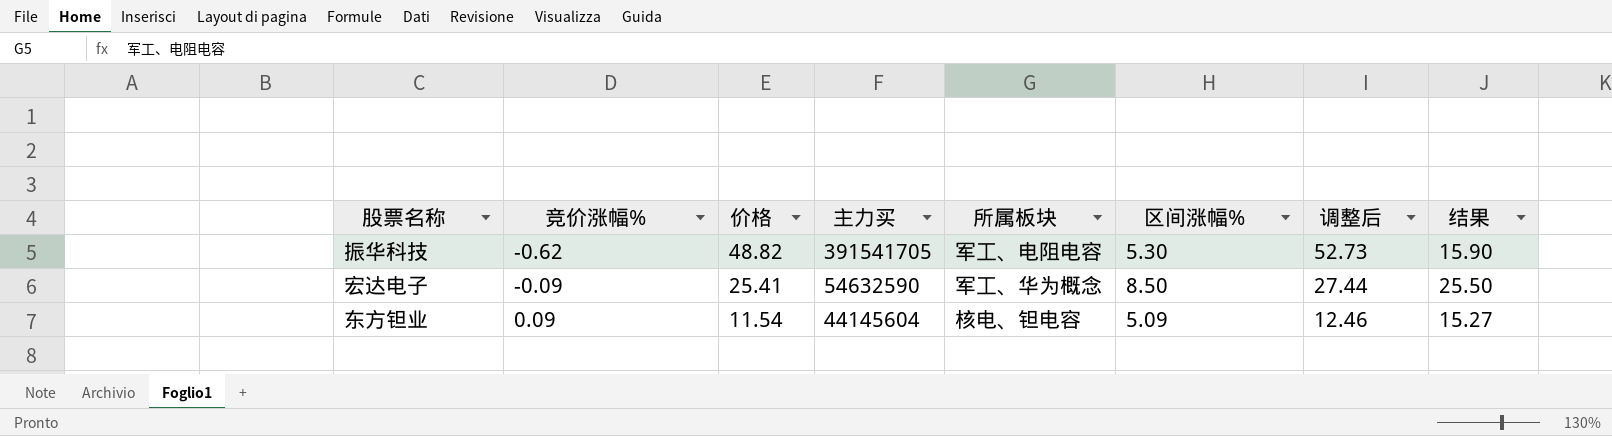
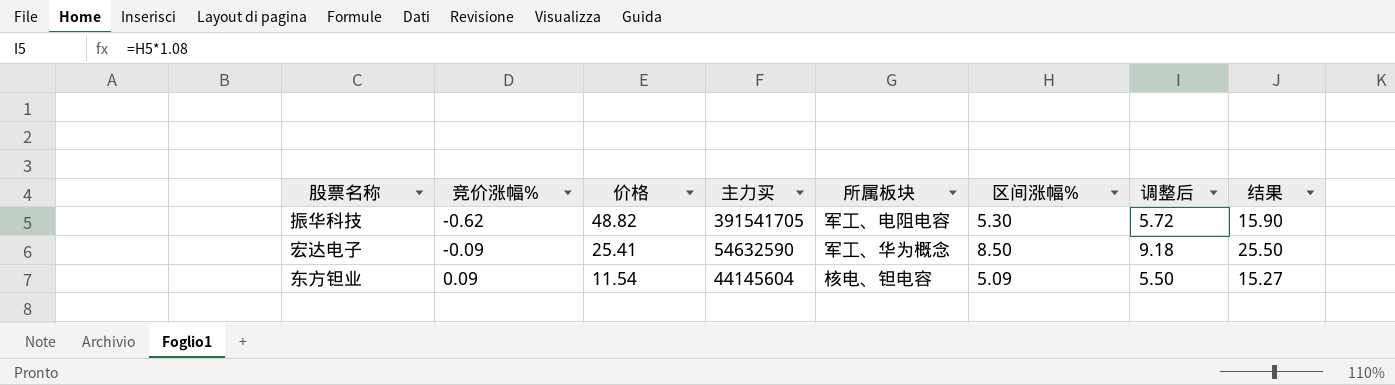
column 调整后 | formula: [价格] * 1.08 -> [区间涨幅%] * 1.08

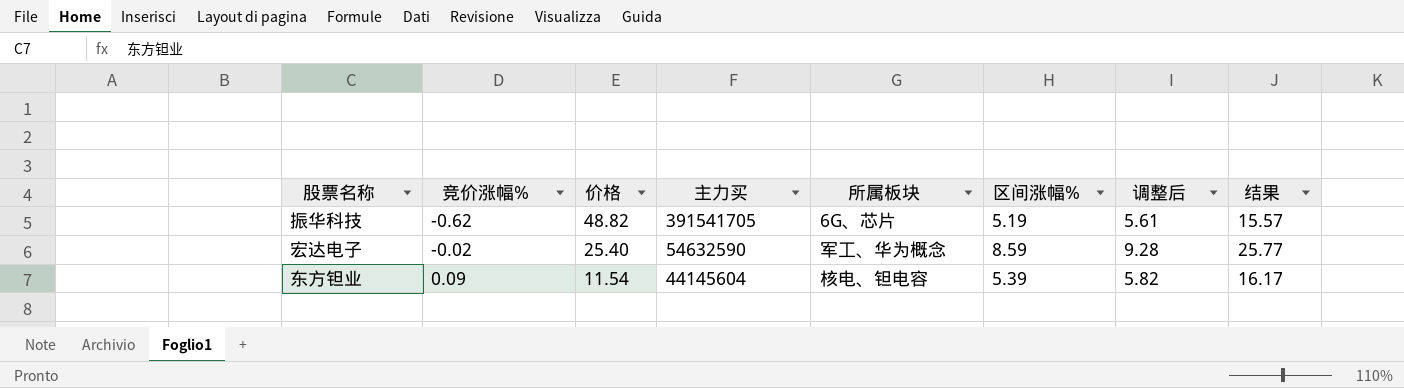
振华科技 | 所属板块: 军工、电阻电容 -> 6G、芯片
振华科技 | 区间涨幅%: 5.30 -> 5.19
振华科技 | 调整后: 5.72 -> 5.61
振华科技 | 结果: 15.90 -> 15.57
宏达电子 | 竞价涨幅%: -0.09 -> -0.02
宏达电子 | 价格: 25.41 -> 25.40
宏达电子 | 区间涨幅%: 8.50 -> 8.59
宏达电子 | 调整后: 9.18 -> 9.28
宏达电子 | 结果: 25.50 -> 25.77
东方钽业 | 区间涨幅%: 5.09 -> 5.39
东方钽业 | 调整后: 5.50 -> 5.82
东方钽业 | 结果: 15.27 -> 16.17

